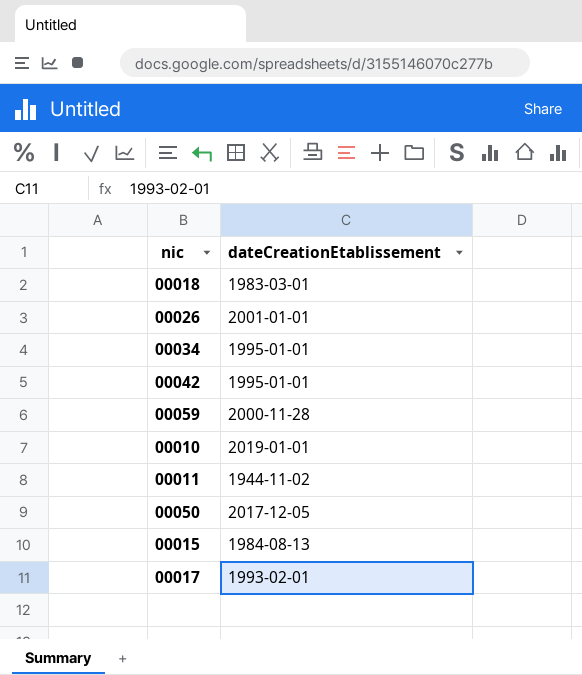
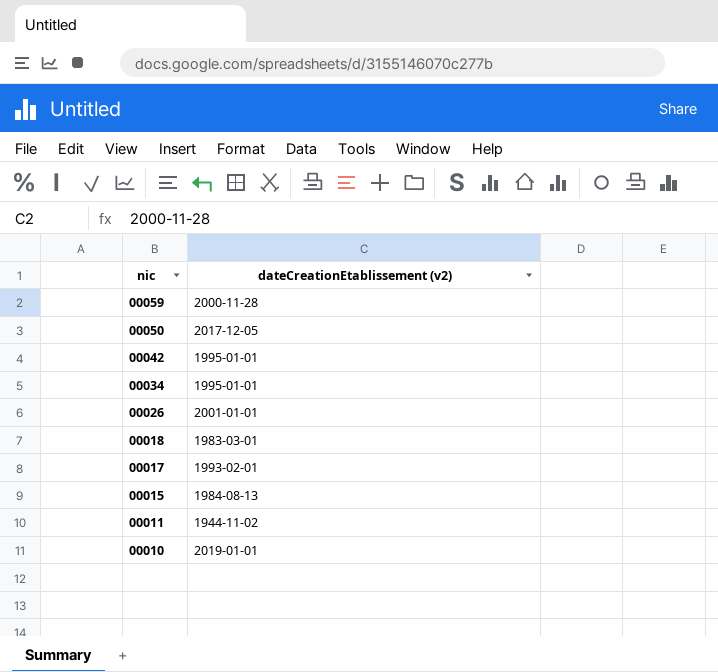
row order: none -> nic descending
column name: dateCreationEtablissement -> dateCreationEtablissement (v2)

